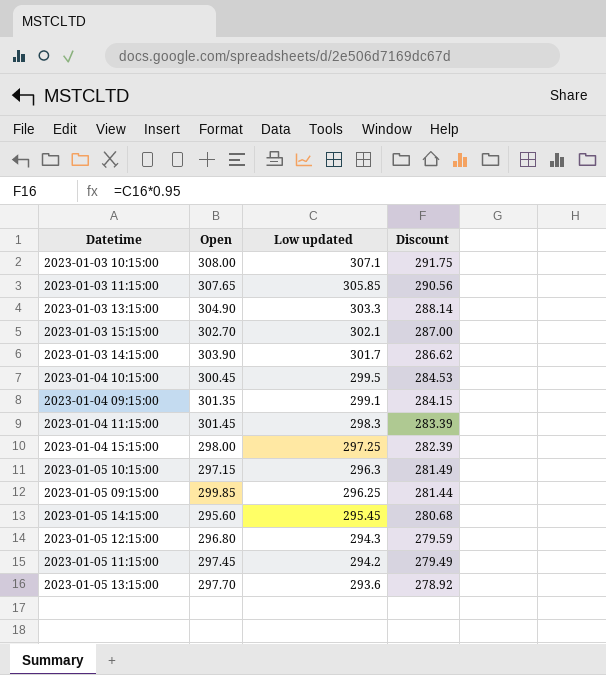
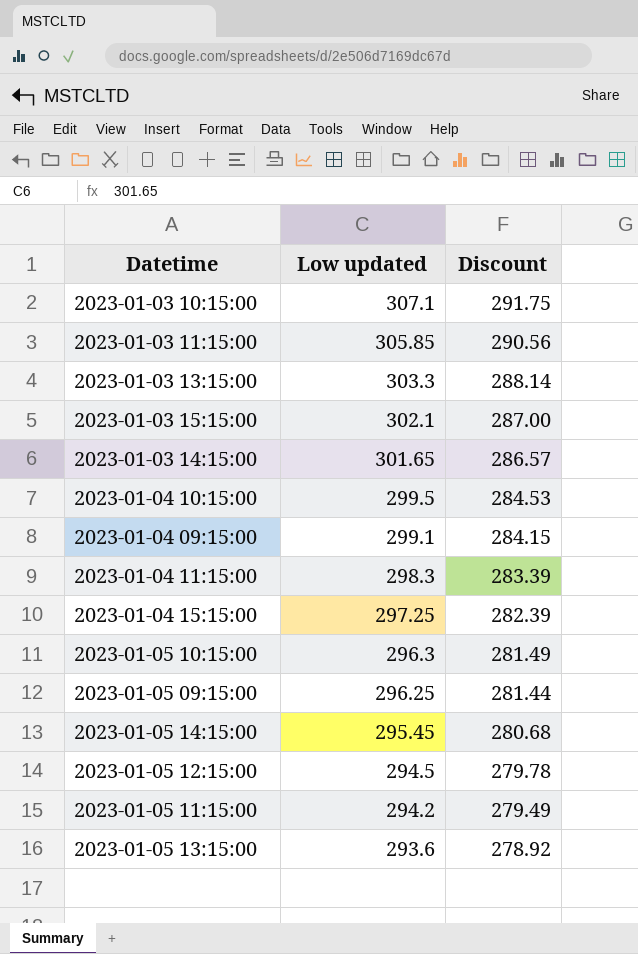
column Open | position: 2 -> none
2023-01-03 14:15:00 | Low updated: 301.7 -> 301.65
2023-01-03 14:15:00 | Discount: 286.62 -> 286.57
2023-01-05 12:15:00 | Low updated: 294.3 -> 294.5
2023-01-05 12:15:00 | Discount: 279.59 -> 279.78

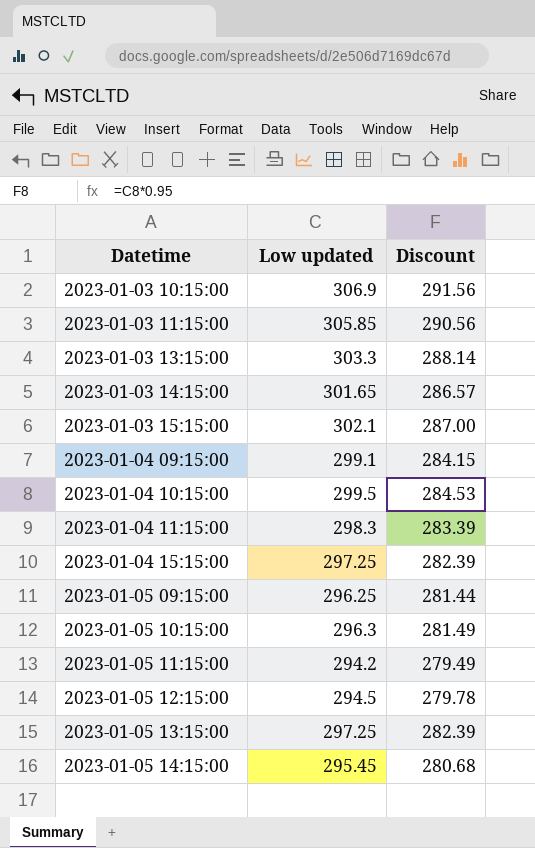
row order: Low updated descending -> Datetime ascending
2023-01-03 10:15:00 | Low updated: 307.1 -> 306.9
2023-01-03 10:15:00 | Discount: 291.75 -> 291.56
2023-01-05 13:15:00 | Low updated: 293.6 -> 297.25
2023-01-05 13:15:00 | Discount: 278.92 -> 282.39

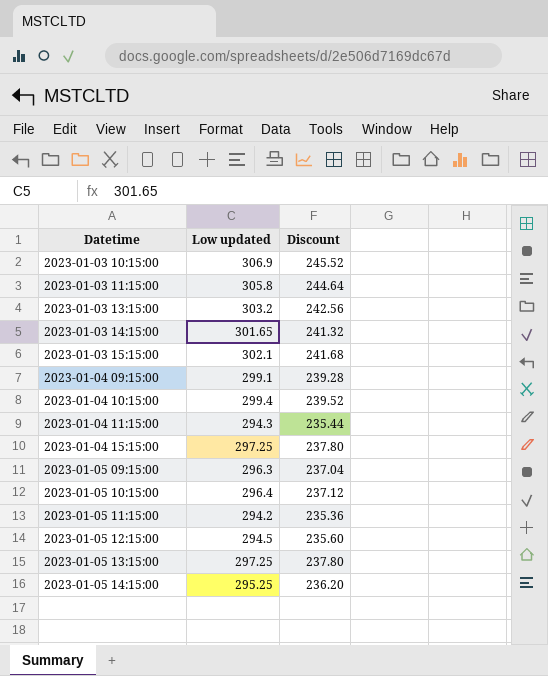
column Discount | formula: [Low updated] * 0.95 -> [Low updated] * 0.8
2023-01-03 11:15:00 | Low updated: 305.85 -> 305.8
2023-01-03 13:15:00 | Low updated: 303.3 -> 303.2
2023-01-04 10:15:00 | Low updated: 299.5 -> 299.4
2023-01-04 11:15:00 | Low updated: 298.3 -> 294.3
2023-01-05 09:15:00 | Low updated: 296.25 -> 296.3
2023-01-05 10:15:00 | Low updated: 296.3 -> 296.4
2023-01-05 14:15:00 | Low updated: 295.45 -> 295.25

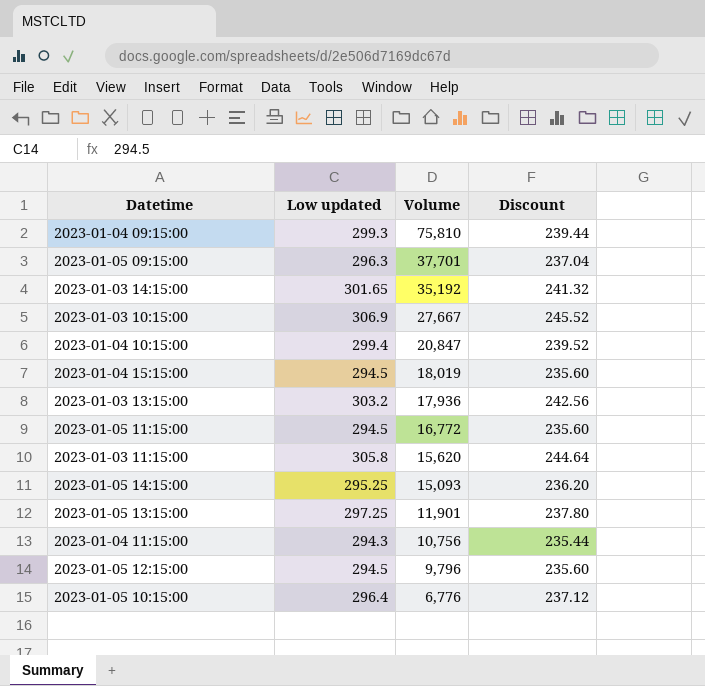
row order: Datetime ascending -> Volume descending
column Volume | position: none -> 3
row 2023-01-03 15:15:00: 302.1 | 241.68 -> none
2023-01-04 09:15:00 | Low updated: 299.1 -> 299.3
2023-01-04 09:15:00 | Discount: 239.28 -> 239.44
2023-01-04 15:15:00 | Low updated: 297.25 -> 294.5
2023-01-04 15:15:00 | Discount: 237.80 -> 235.60
2023-01-05 11:15:00 | Low updated: 294.2 -> 294.5
2023-01-05 11:15:00 | Discount: 235.36 -> 235.60

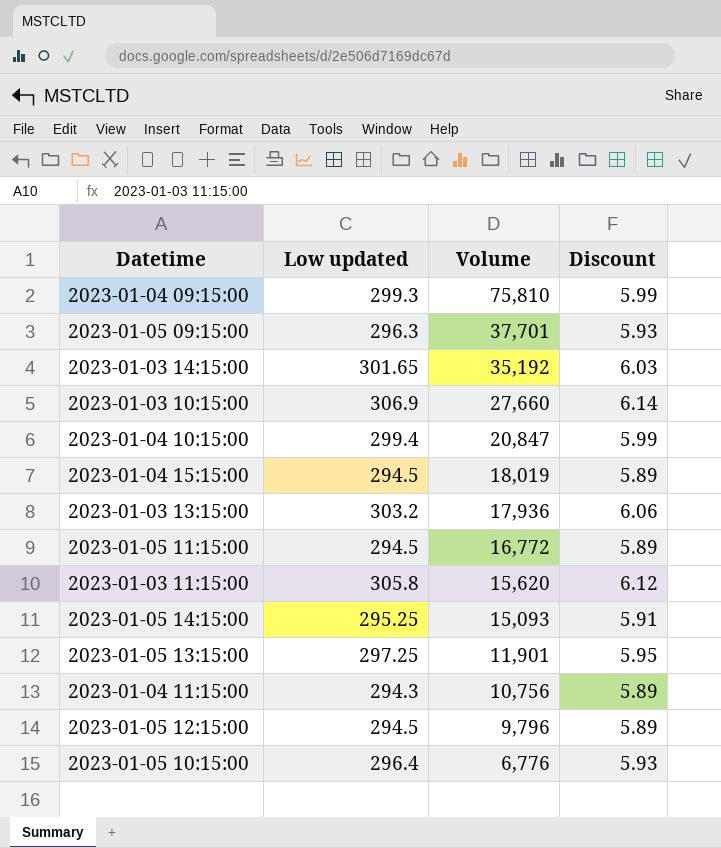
column Discount | formula: [Low updated] * 0.8 -> [Low updated] * 0.02
2023-01-03 10:15:00 | Volume: 27,667 -> 27,660

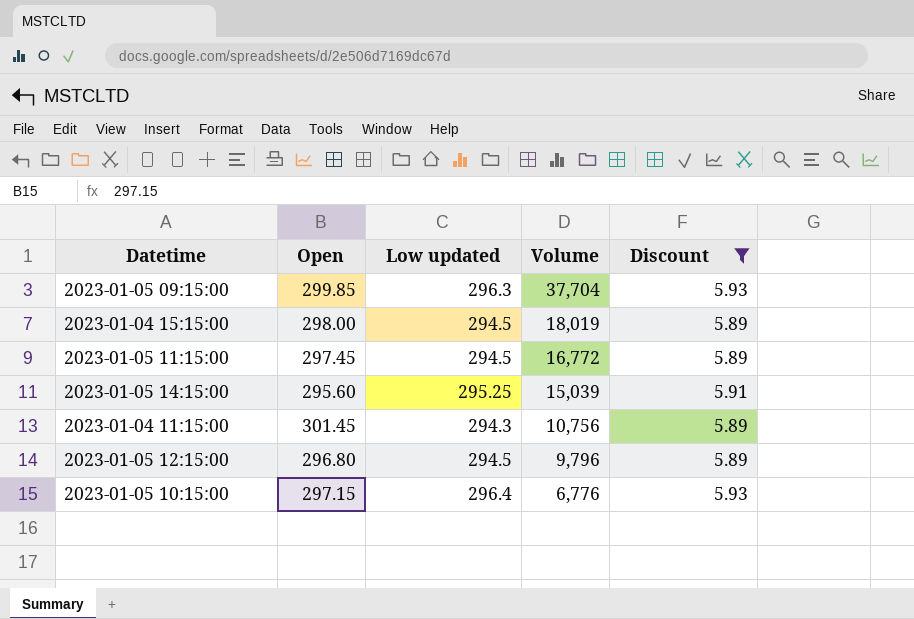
filter: none -> Discount <= 5.93
column Open | position: none -> 2
2023-01-05 09:15:00 | Volume: 37,701 -> 37,704
2023-01-05 14:15:00 | Volume: 15,093 -> 15,039

